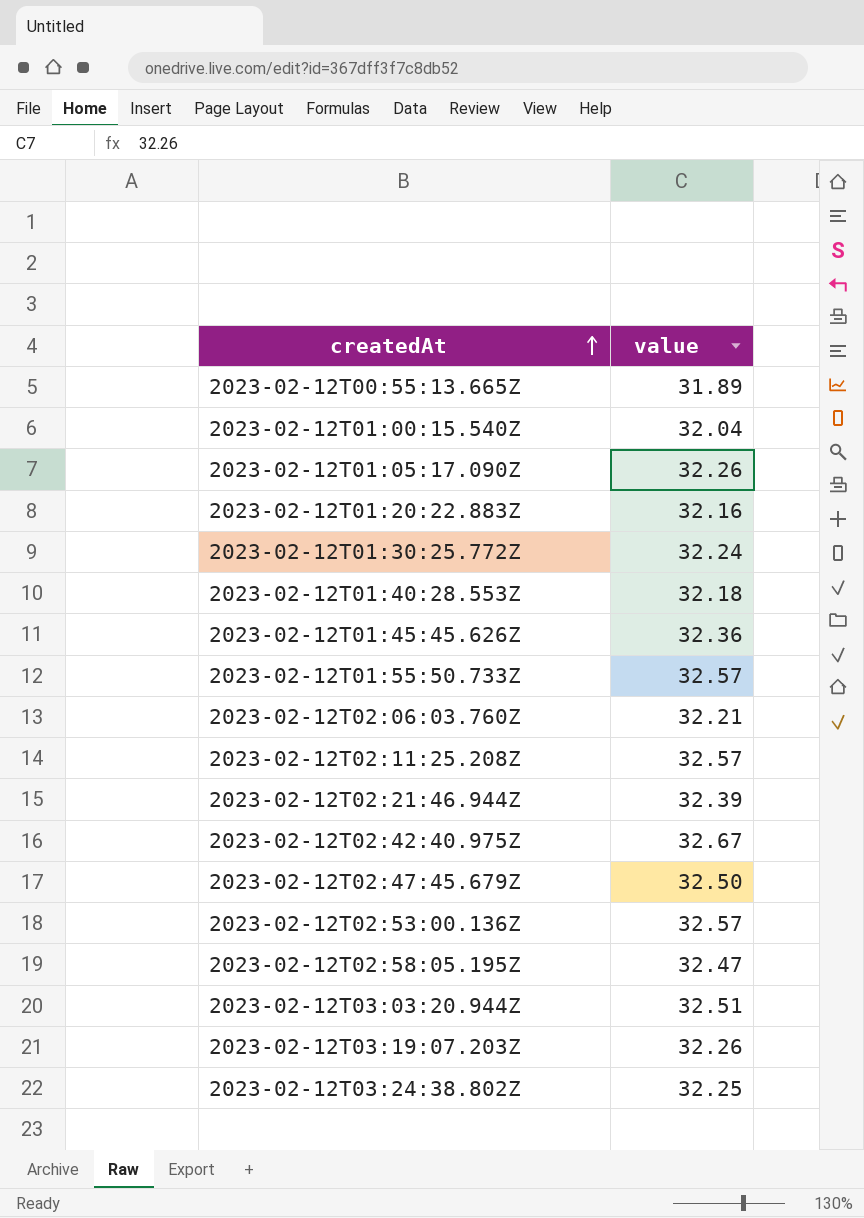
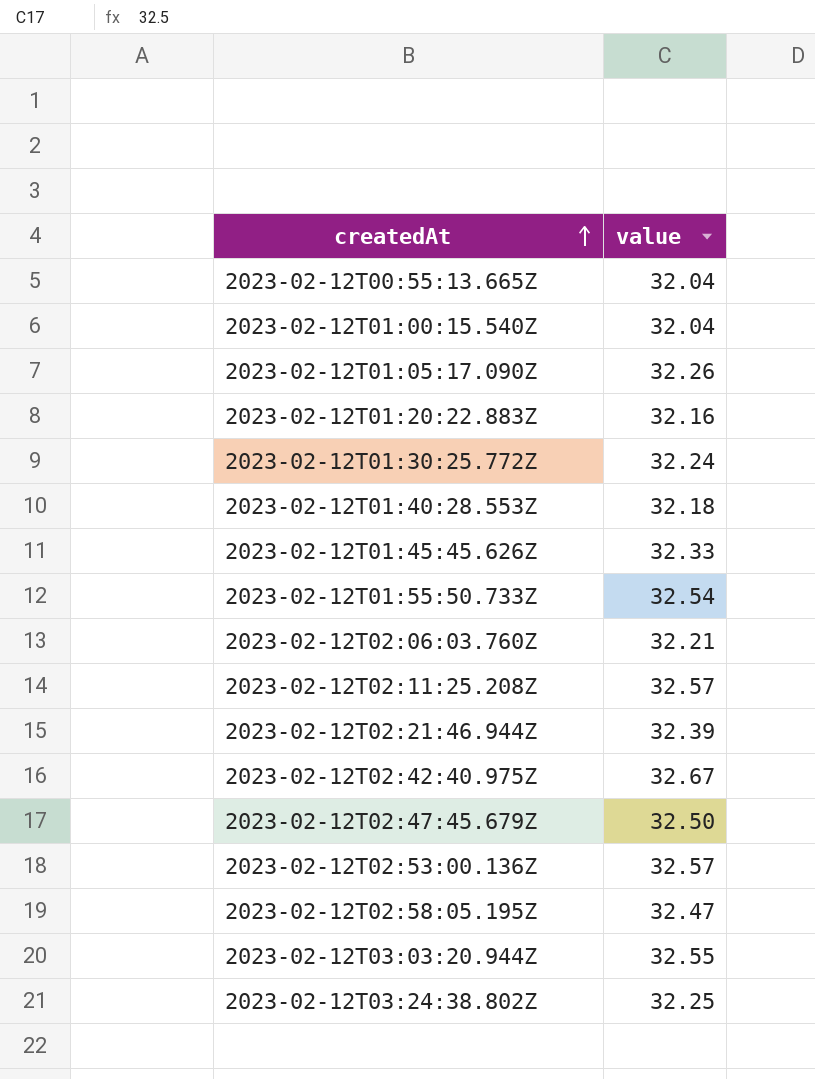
row 2023-02-12T03:19:07.203Z: 32.26 -> none
2023-02-12T00:55:13.665Z | value: 31.89 -> 32.04
2023-02-12T01:45:45.626Z | value: 32.36 -> 32.33
2023-02-12T01:55:50.733Z | value: 32.57 -> 32.54
2023-02-12T03:03:20.944Z | value: 32.51 -> 32.55

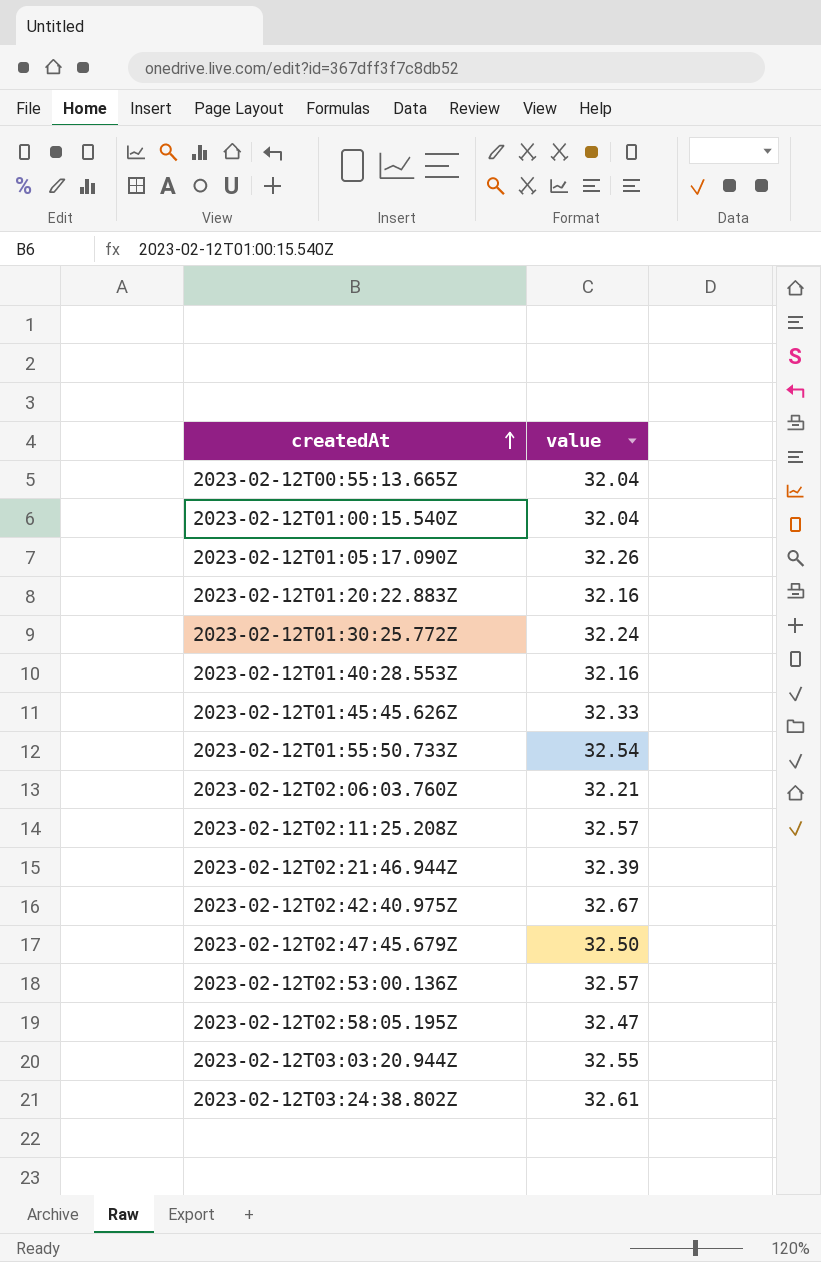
2023-02-12T01:40:28.553Z | value: 32.18 -> 32.16
2023-02-12T03:24:38.802Z | value: 32.25 -> 32.61

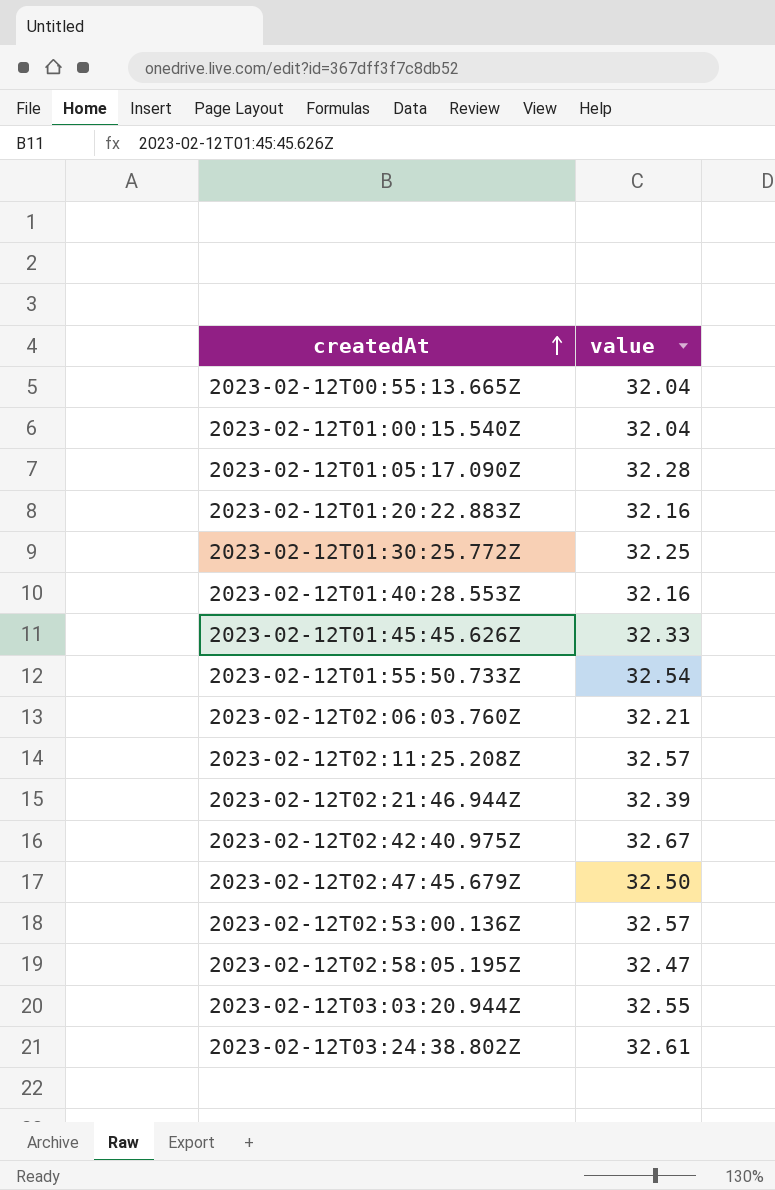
2023-02-12T01:05:17.090Z | value: 32.26 -> 32.28
2023-02-12T01:30:25.772Z | value: 32.24 -> 32.25

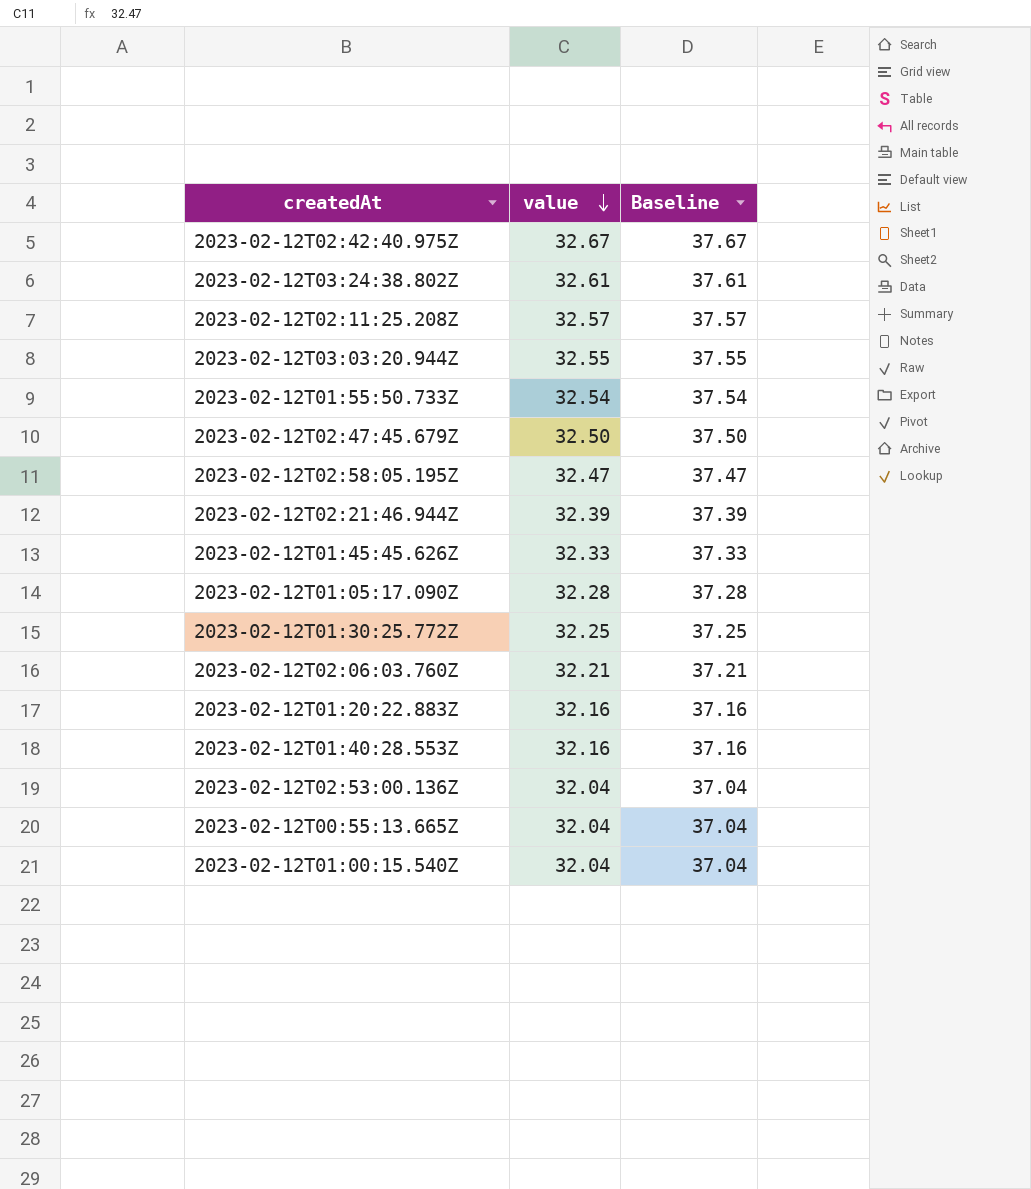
row order: createdAt ascending -> value descending
column Baseline | formula: none -> [value] + 5
2023-02-12T02:53:00.136Z | value: 32.57 -> 32.04

